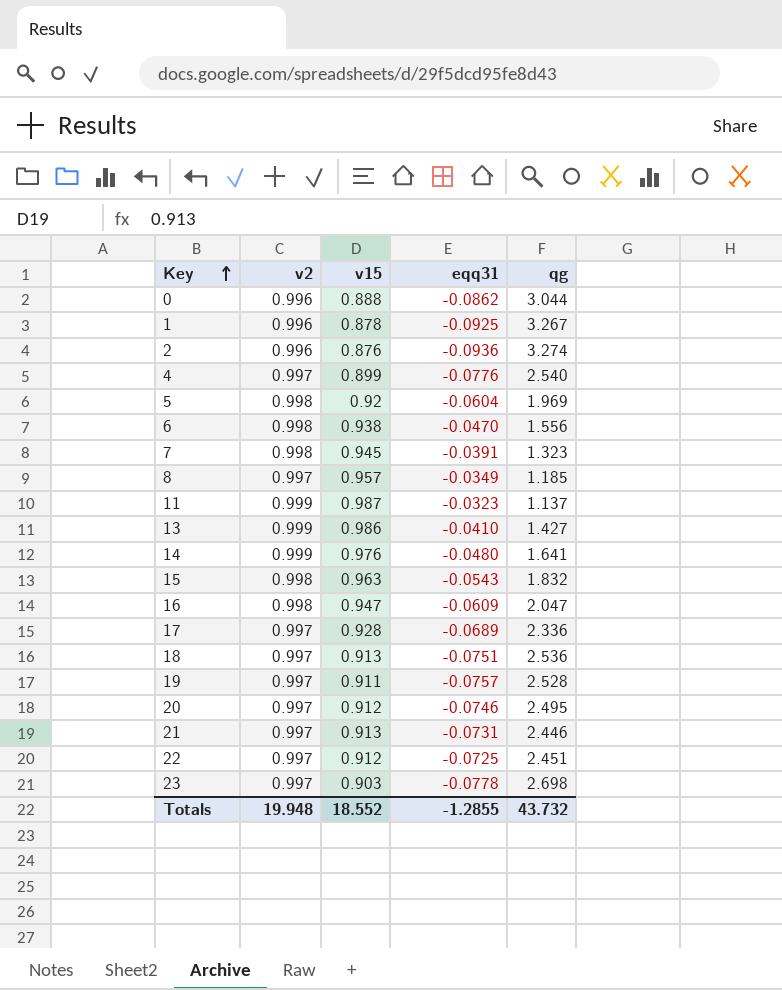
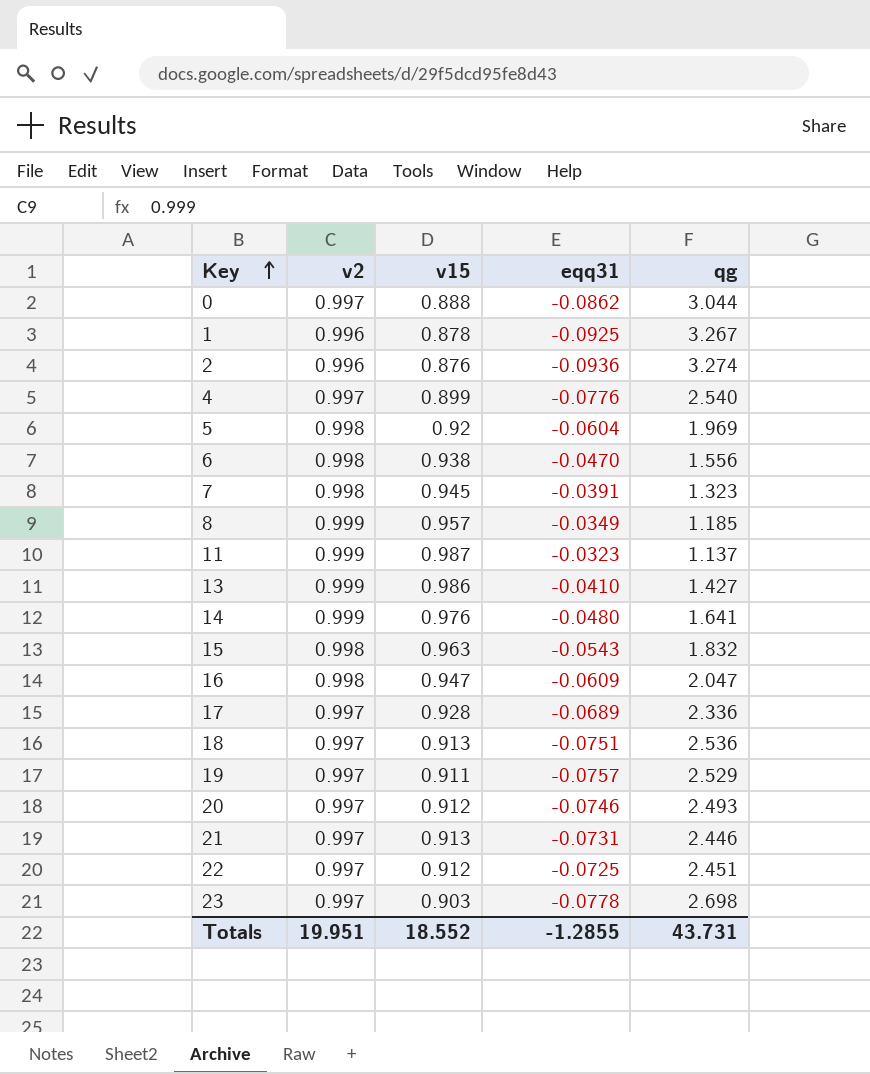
0 | v2: 0.996 -> 0.997
8 | v2: 0.997 -> 0.999
19 | qg: 2.528 -> 2.529
20 | qg: 2.495 -> 2.493
Totals | v2: 19.948 -> 19.951
Totals | qg: 43.732 -> 43.731

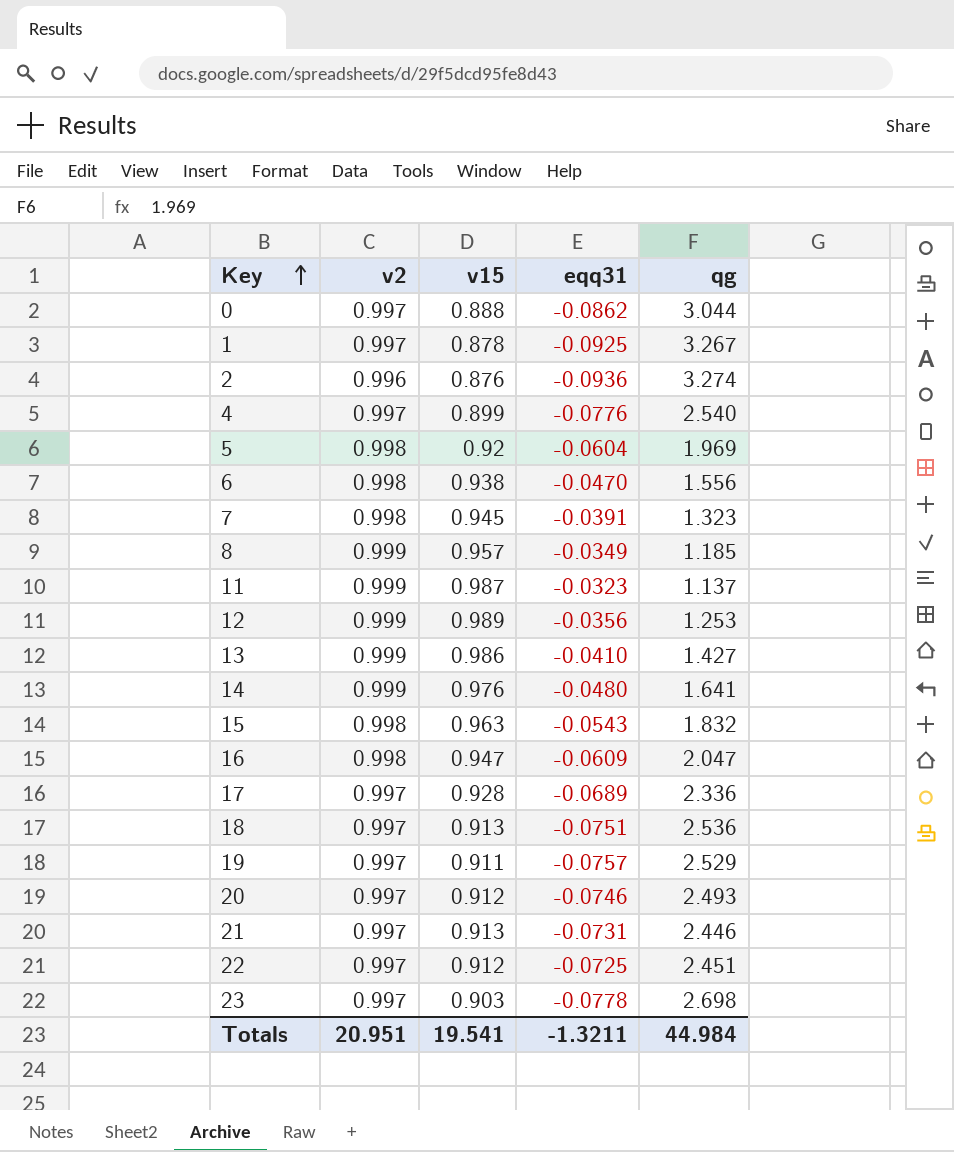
1 | v2: 0.996 -> 0.997
row 12: none -> 0.999 | 0.989 | -0.0356 | 1.253
Totals | v2: 19.951 -> 20.951
Totals | v15: 18.552 -> 19.541
Totals | eqq31: -1.2855 -> -1.3211
Totals | qg: 43.731 -> 44.984

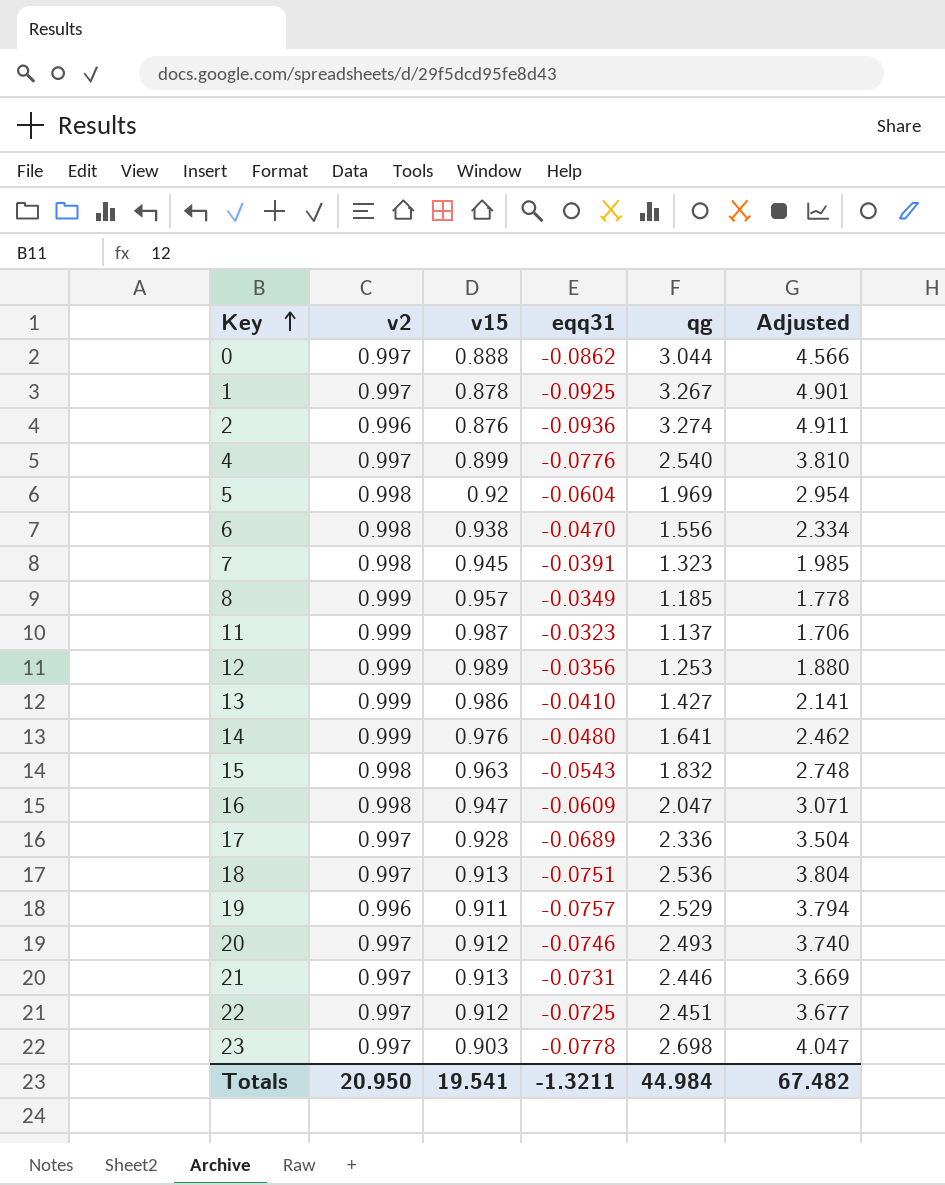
column Adjusted | formula: none -> [qg] * 1.5
19 | v2: 0.997 -> 0.996
Totals | v2: 20.951 -> 20.950

